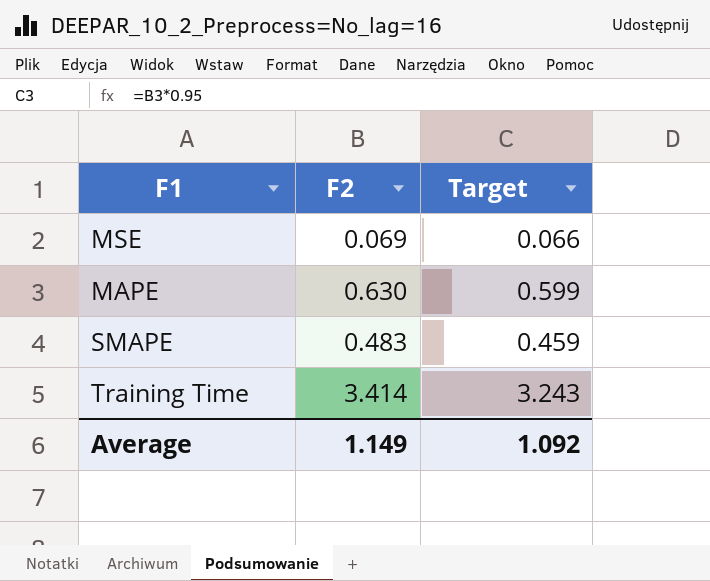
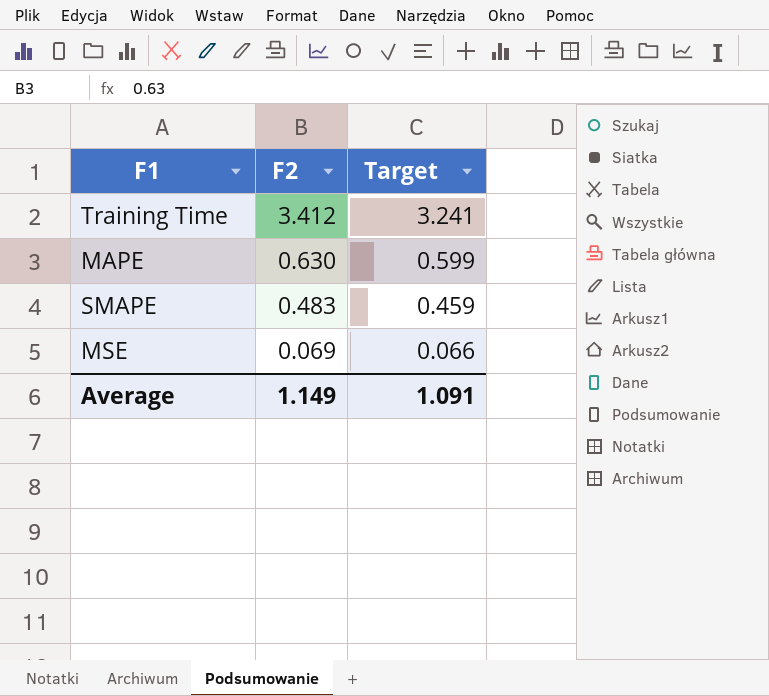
row order: none -> F2 descending
Training Time | F2: 3.414 -> 3.412
Training Time | Target: 3.243 -> 3.241
Average | Target: 1.092 -> 1.091

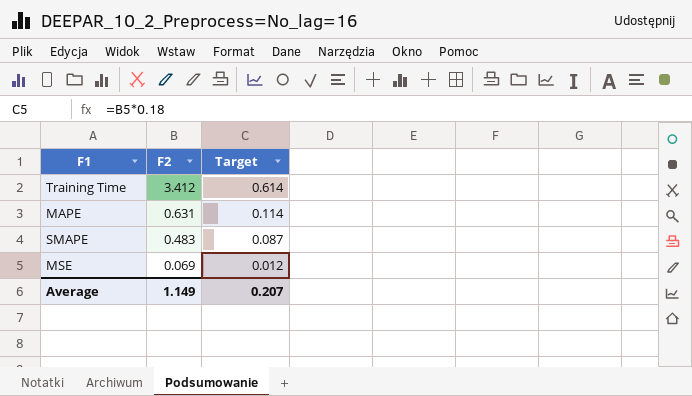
column Target | formula: [F2] * 0.95 -> [F2] * 0.18
MAPE | F2: 0.630 -> 0.631
Average | Target: 1.091 -> 0.207

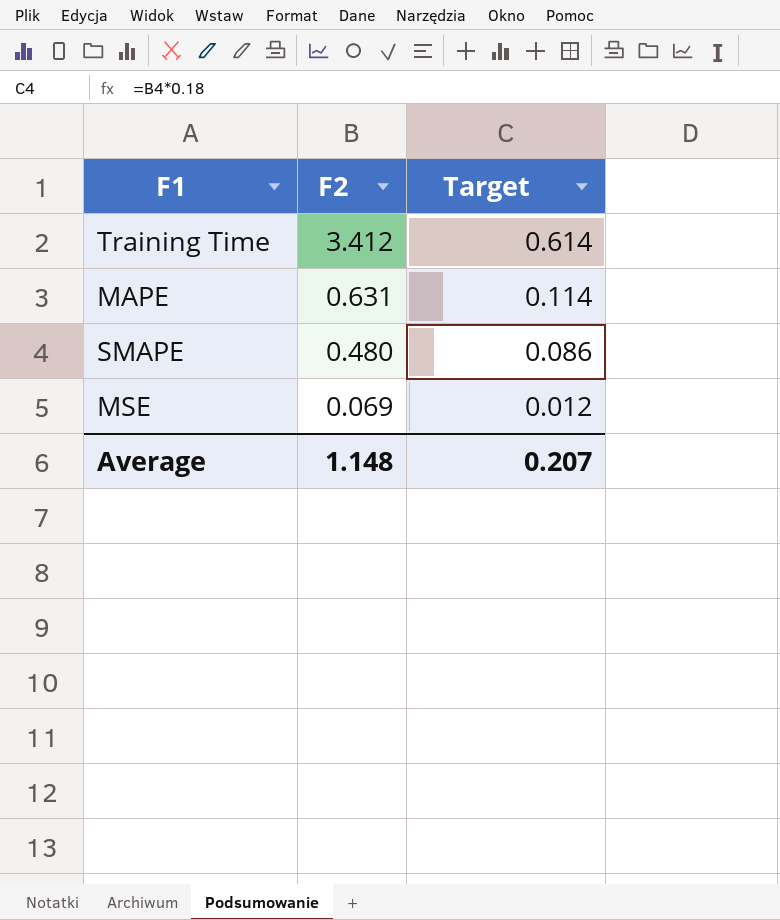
SMAPE | F2: 0.483 -> 0.480
SMAPE | Target: 0.087 -> 0.086
Average | F2: 1.149 -> 1.148

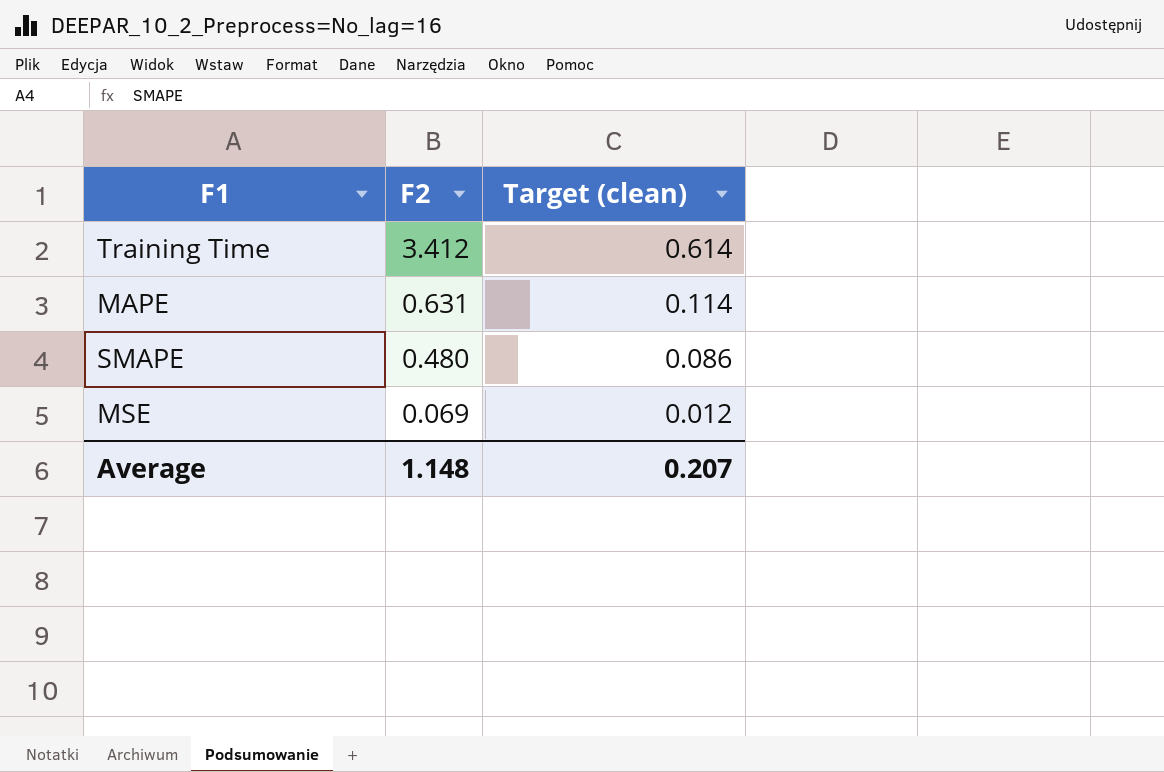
column name: Target -> Target (clean)

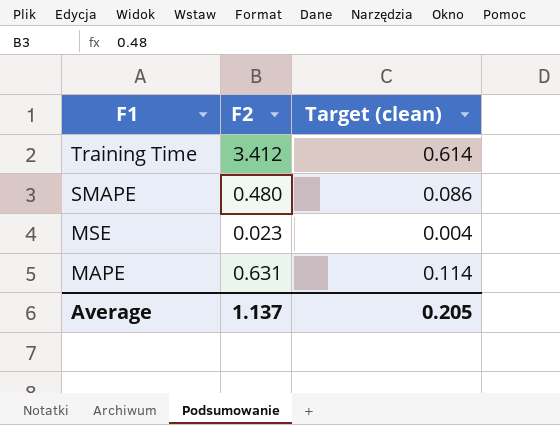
row order: F2 descending -> F1 descending
MSE | F2: 0.069 -> 0.023
MSE | Target (clean): 0.012 -> 0.004
Average | F2: 1.148 -> 1.137
Average | Target (clean): 0.207 -> 0.205

